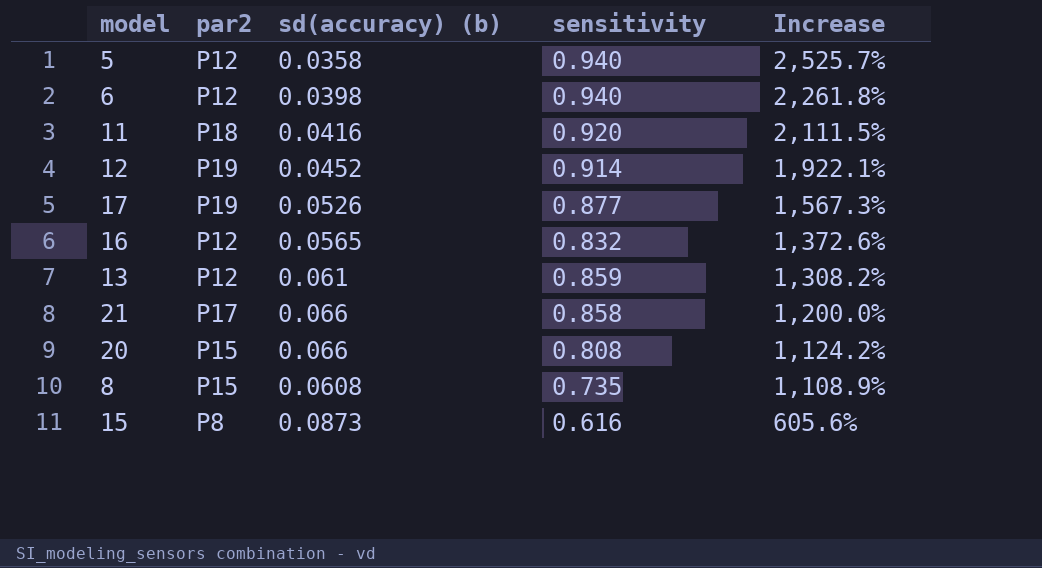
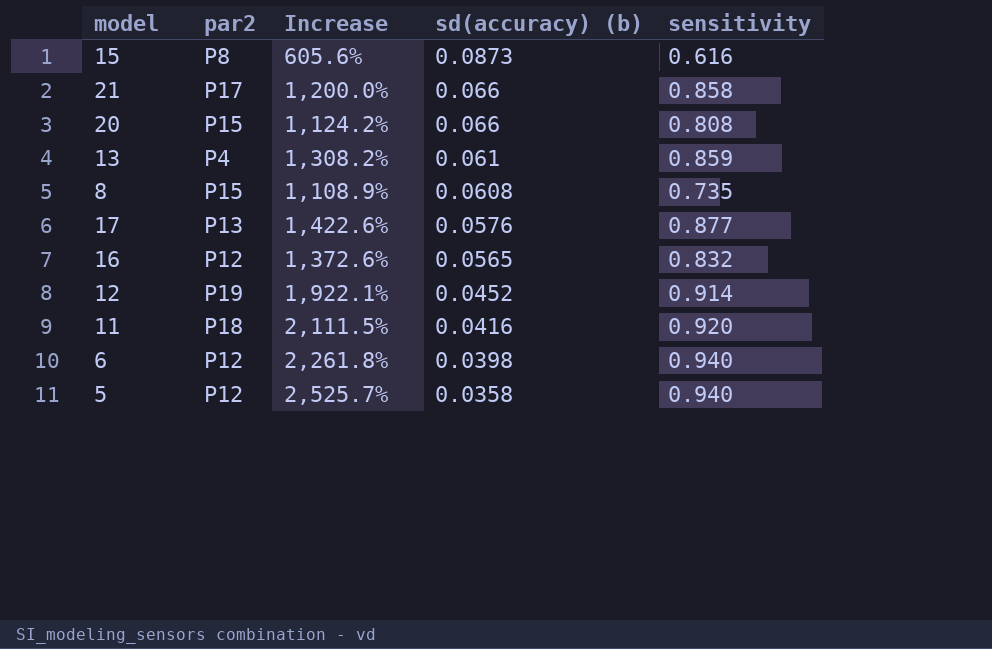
row order: Increase descending -> sd(accuracy) (b) descending
column Increase | position: 5 -> 3
13 | par2: P12 -> P4
17 | par2: P19 -> P13
17 | Increase: 1,567.3% -> 1,422.6%
17 | sd(accuracy) (b): 0.0526 -> 0.0576

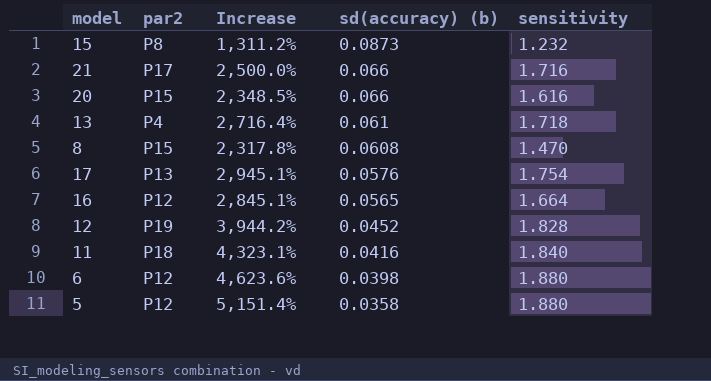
15 | Increase: 605.6% -> 1,311.2%
15 | sensitivity: 0.616 -> 1.232
21 | Increase: 1,200.0% -> 2,500.0%
21 | sensitivity: 0.858 -> 1.716
20 | Increase: 1,124.2% -> 2,348.5%
20 | sensitivity: 0.808 -> 1.616
13 | Increase: 1,308.2% -> 2,716.4%
13 | sensitivity: 0.859 -> 1.718
8 | Increase: 1,108.9% -> 2,317.8%
8 | sensitivity: 0.735 -> 1.470
17 | Increase: 1,422.6% -> 2,945.1%
17 | sensitivity: 0.877 -> 1.754
16 | Increase: 1,372.6% -> 2,845.1%
16 | sensitivity: 0.832 -> 1.664
12 | Increase: 1,922.1% -> 3,944.2%
12 | sensitivity: 0.914 -> 1.828
11 | Increase: 2,111.5% -> 4,323.1%
11 | sensitivity: 0.920 -> 1.840
6 | Increase: 2,261.8% -> 4,623.6%
6 | sensitivity: 0.940 -> 1.880
5 | Increase: 2,525.7% -> 5,151.4%
5 | sensitivity: 0.940 -> 1.880

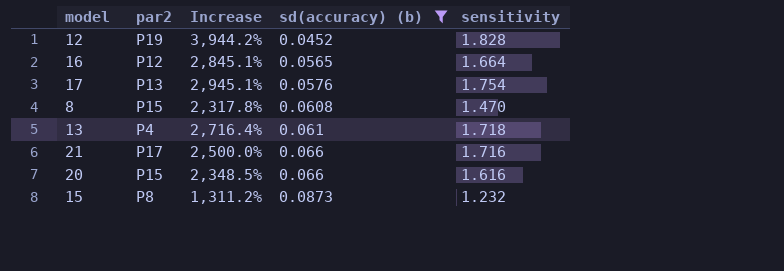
filter: none -> sd(accuracy) (b) >= 0.0452
row order: sd(accuracy) (b) descending -> sd(accuracy) (b) ascending

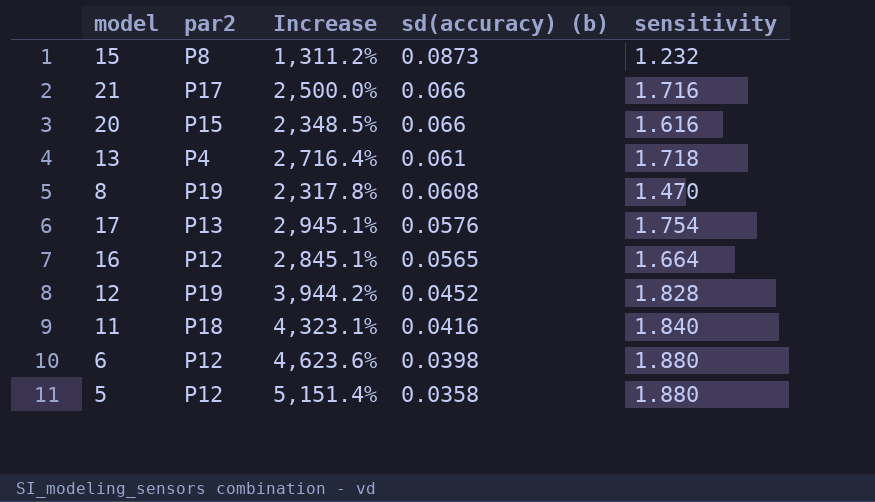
filter: sd(accuracy) (b) >= 0.0452 -> none
row order: sd(accuracy) (b) ascending -> sd(accuracy) (b) descending
8 | par2: P15 -> P19

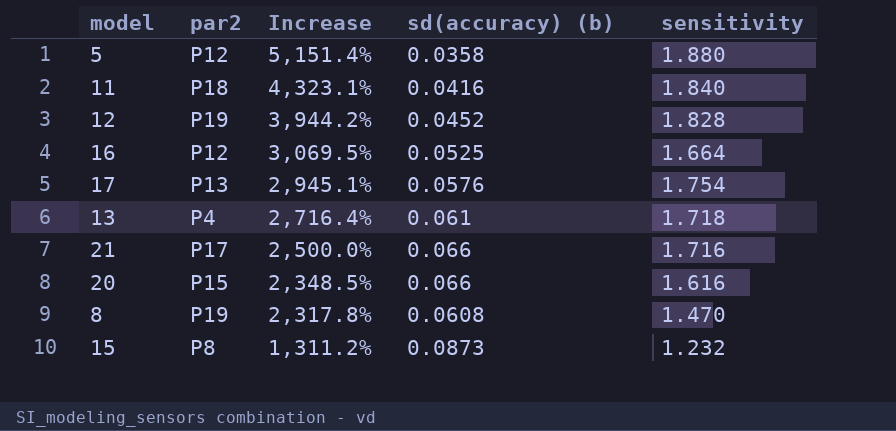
row order: sd(accuracy) (b) descending -> Increase descending
row 6: P12 | 4,623.6% | 0.0398 | 1.880 -> none
16 | Increase: 2,845.1% -> 3,069.5%
16 | sd(accuracy) (b): 0.0565 -> 0.0525

